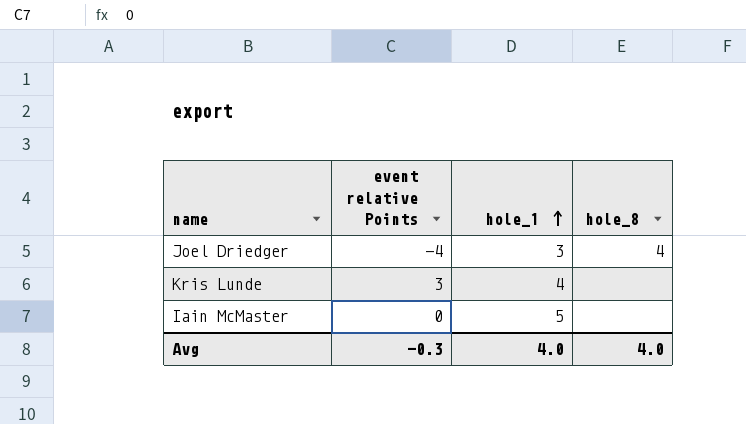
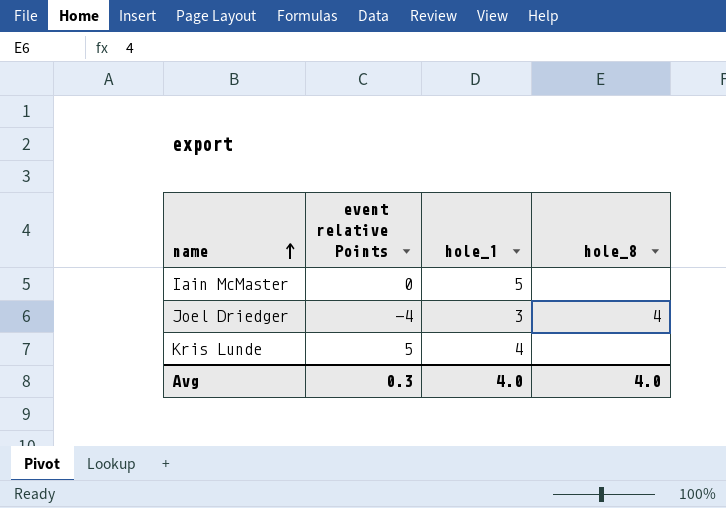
row order: hole_1 ascending -> name ascending
Kris Lunde | event relative Points: 3 -> 5
Avg | event relative Points: -0.3 -> 0.3

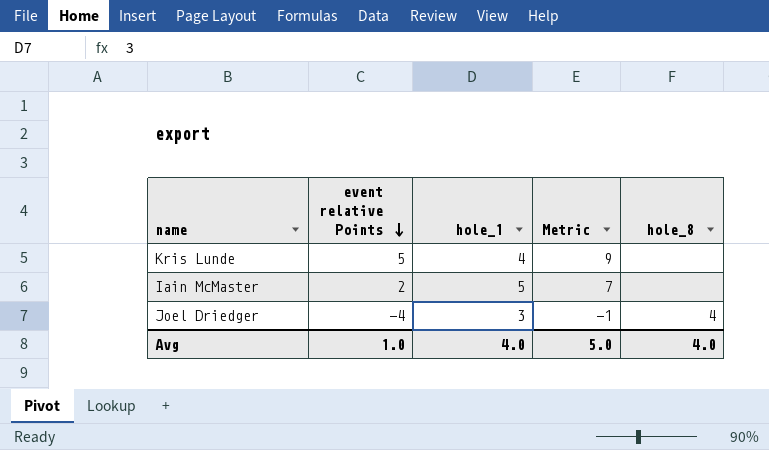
row order: name ascending -> event relative Points descending
column Metric | formula: none -> [event relative Points] + [hole_1]
Iain McMaster | event relative Points: 0 -> 2
Avg | event relative Points: 0.3 -> 1.0

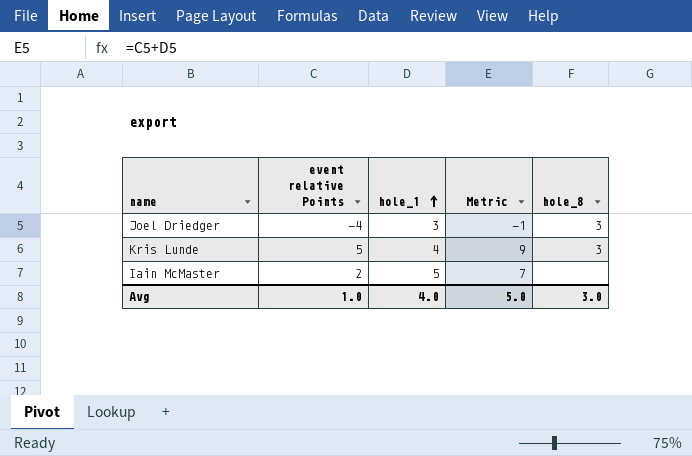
row order: event relative Points descending -> hole_1 ascending
Joel Driedger | hole_8: 4 -> 3
Kris Lunde | hole_8: none -> 3
Avg | hole_8: 4.0 -> 3.0

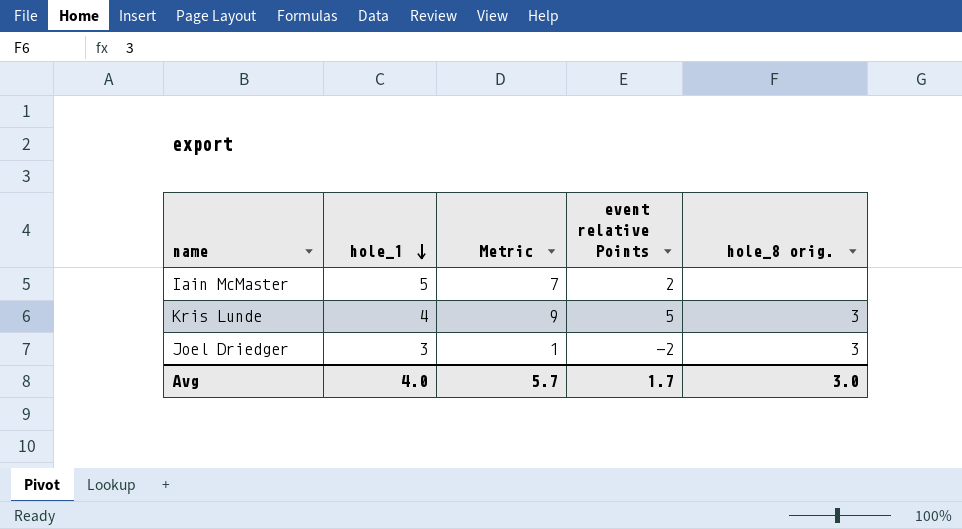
row order: hole_1 ascending -> hole_1 descending
column event relative Points | position: 2 -> 4
column name: hole_8 -> hole_8 orig.
Joel Driedger | Metric: -1 -> 1
Joel Driedger | event relative Points: -4 -> -2
Avg | Metric: 5.0 -> 5.7
Avg | event relative Points: 1.0 -> 1.7

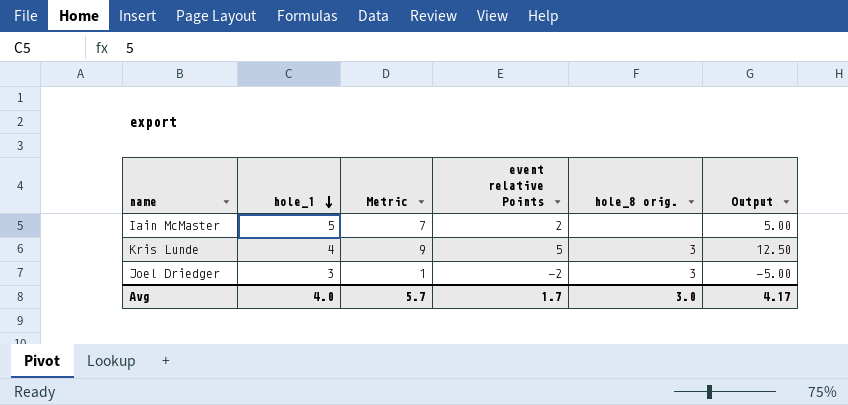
column Output | formula: none -> [event relative Points] * 2.5

